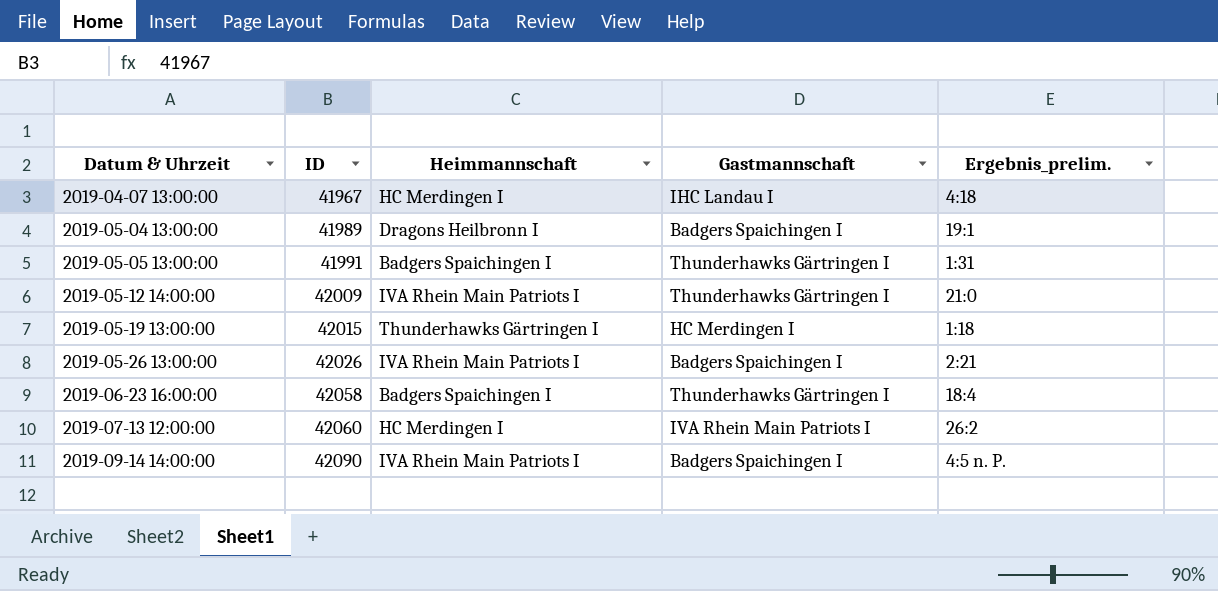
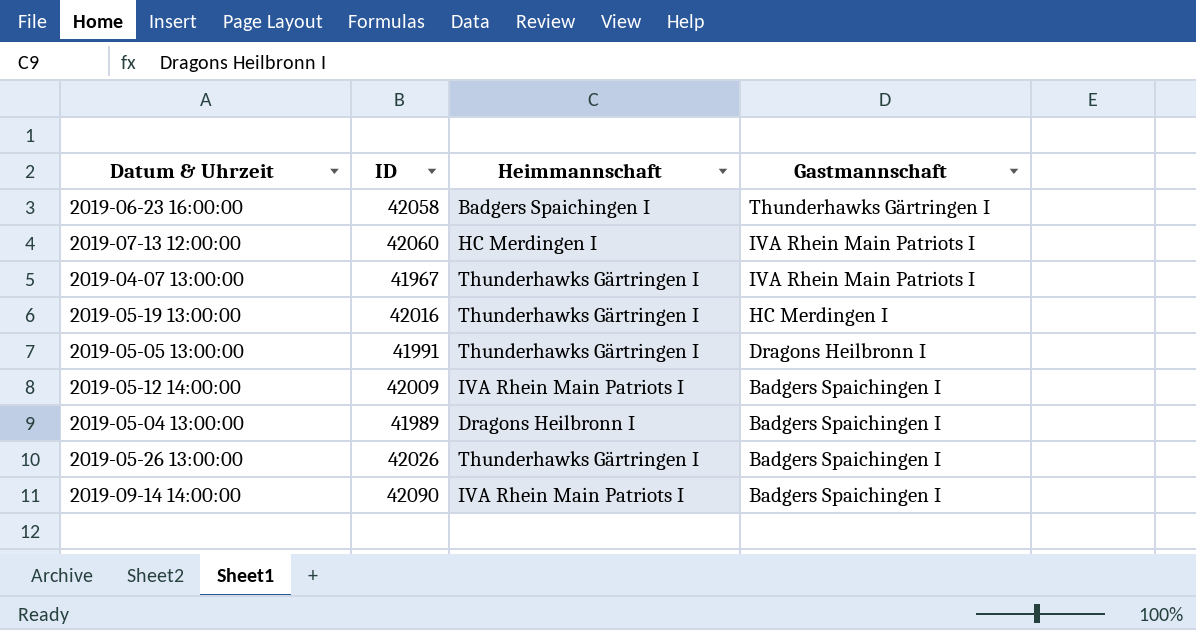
row order: Datum & Uhrzeit ascending -> Gastmannschaft descending
column Ergebnis_prelim. | position: 5 -> none
2019-04-07 13:00:00 | Heimmannschaft: HC Merdingen I -> Thunderhawks Gärtringen I
2019-04-07 13:00:00 | Gastmannschaft: IHC Landau I -> IVA Rhein Main Patriots I
2019-05-19 13:00:00 | ID: 42015 -> 42016
2019-05-05 13:00:00 | Heimmannschaft: Badgers Spaichingen I -> Thunderhawks Gärtringen I
2019-05-05 13:00:00 | Gastmannschaft: Thunderhawks Gärtringen I -> Dragons Heilbronn I
2019-05-12 14:00:00 | Gastmannschaft: Thunderhawks Gärtringen I -> Badgers Spaichingen I
2019-05-26 13:00:00 | Heimmannschaft: IVA Rhein Main Patriots I -> Thunderhawks Gärtringen I

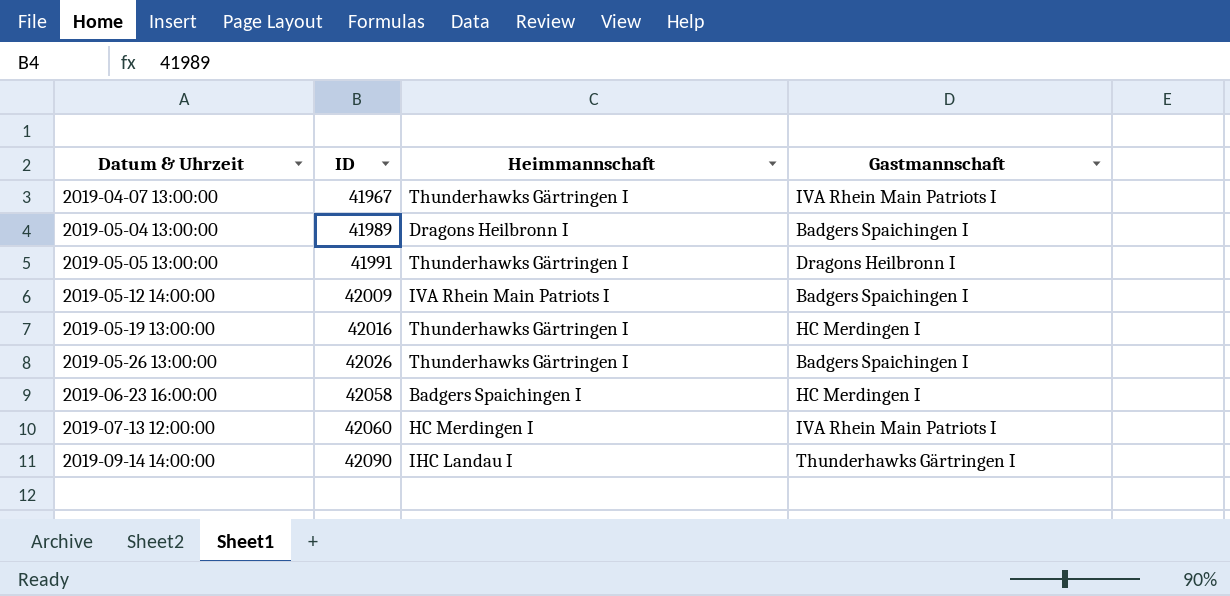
row order: Gastmannschaft descending -> Datum & Uhrzeit ascending
2019-06-23 16:00:00 | Gastmannschaft: Thunderhawks Gärtringen I -> HC Merdingen I
2019-09-14 14:00:00 | Heimmannschaft: IVA Rhein Main Patriots I -> IHC Landau I
2019-09-14 14:00:00 | Gastmannschaft: Badgers Spaichingen I -> Thunderhawks Gärtringen I

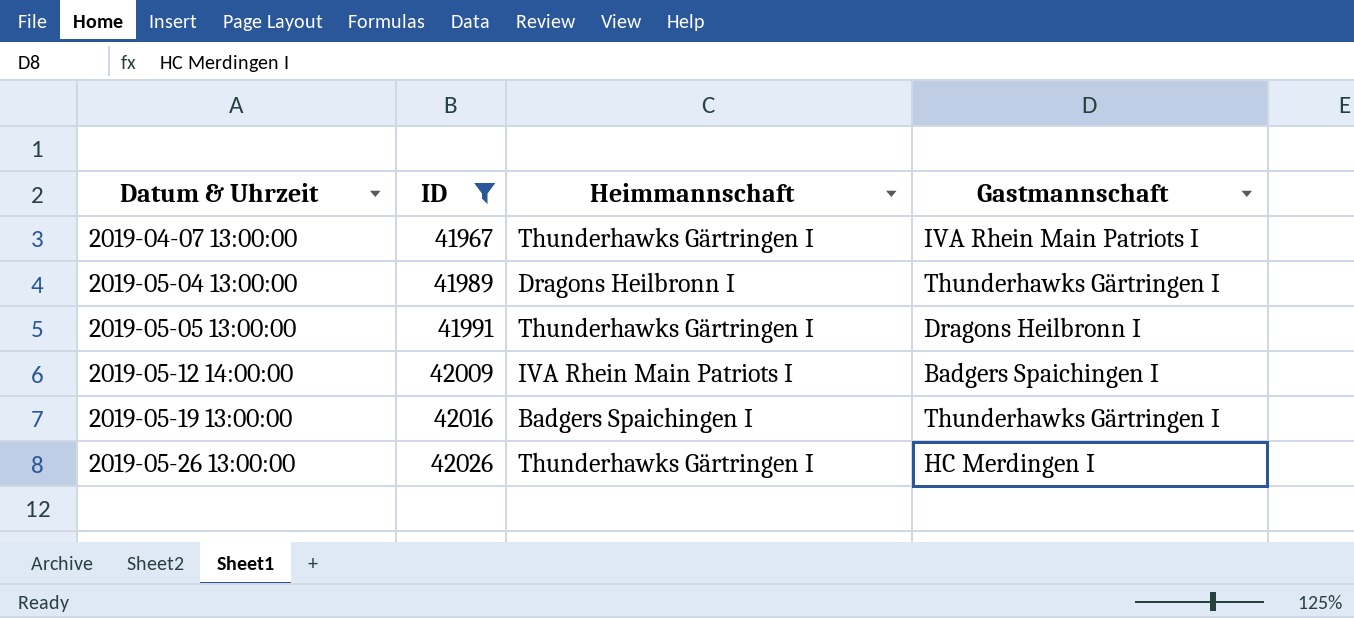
filter: none -> ID <= 42026
2019-05-04 13:00:00 | Gastmannschaft: Badgers Spaichingen I -> Thunderhawks Gärtringen I
2019-05-19 13:00:00 | Heimmannschaft: Thunderhawks Gärtringen I -> Badgers Spaichingen I
2019-05-19 13:00:00 | Gastmannschaft: HC Merdingen I -> Thunderhawks Gärtringen I
2019-05-26 13:00:00 | Gastmannschaft: Badgers Spaichingen I -> HC Merdingen I

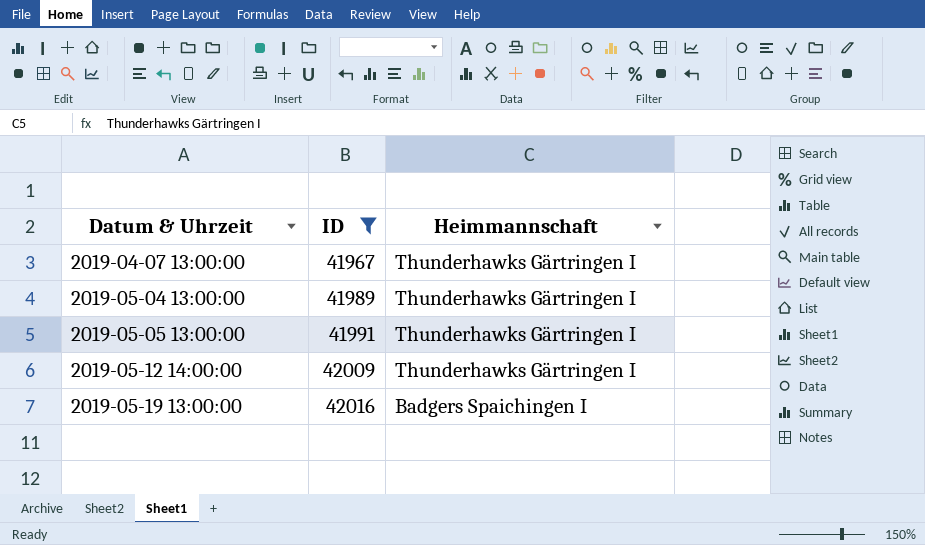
column Gastmannschaft | position: 4 -> none
row 2019-05-26 13:00:00: 42026 | Thunderhawks Gärtringen I | HC Merdingen I -> none
2019-05-04 13:00:00 | Heimmannschaft: Dragons Heilbronn I -> Thunderhawks Gärtringen I
2019-05-12 14:00:00 | Heimmannschaft: IVA Rhein Main Patriots I -> Thunderhawks Gärtringen I

